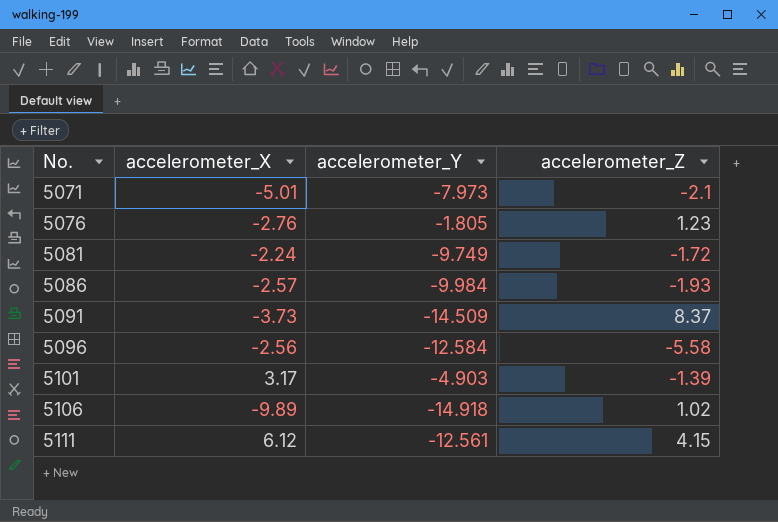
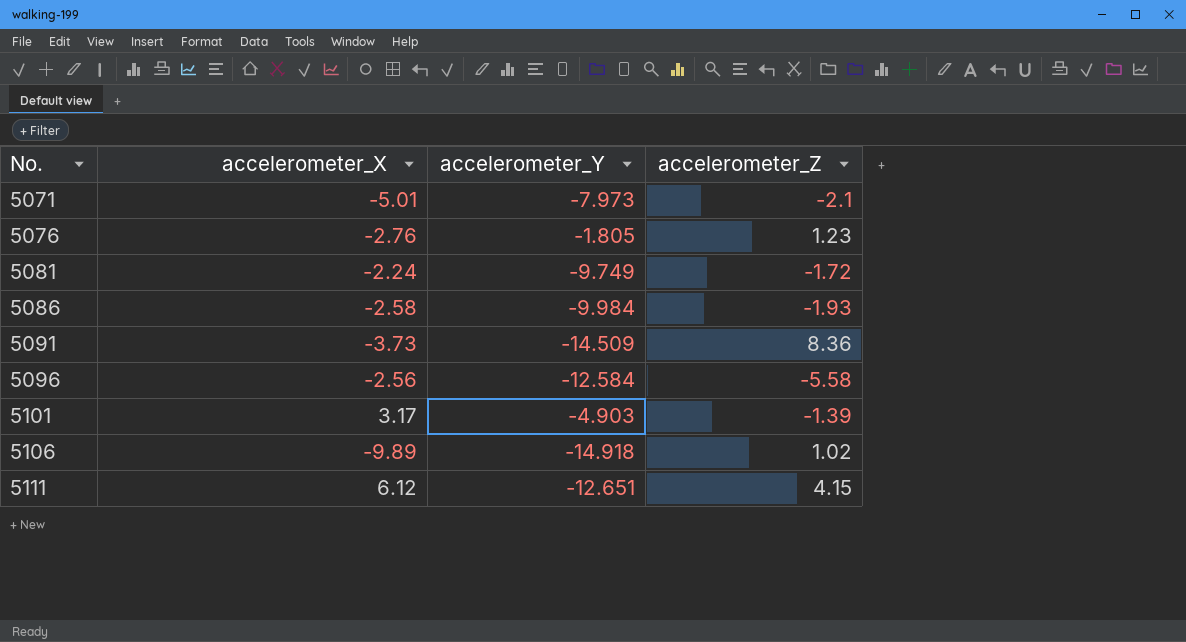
5086 | accelerometer_X: -2.57 -> -2.58
5091 | accelerometer_Z: 8.37 -> 8.36
5111 | accelerometer_Y: -12.561 -> -12.651

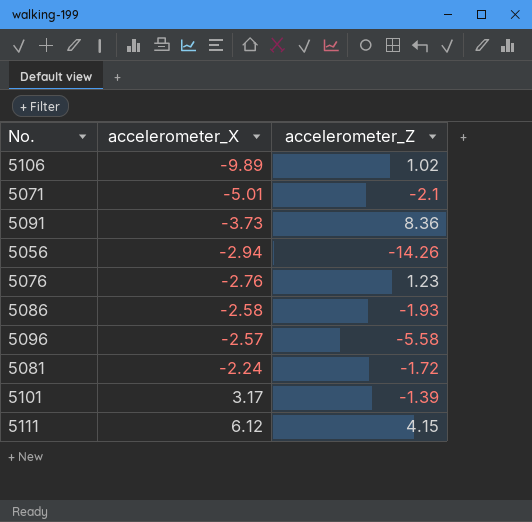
row order: No. ascending -> accelerometer_X ascending
column accelerometer_Y | position: 3 -> none
row 5056: none -> -2.94 | -14.26
5096 | accelerometer_X: -2.56 -> -2.57

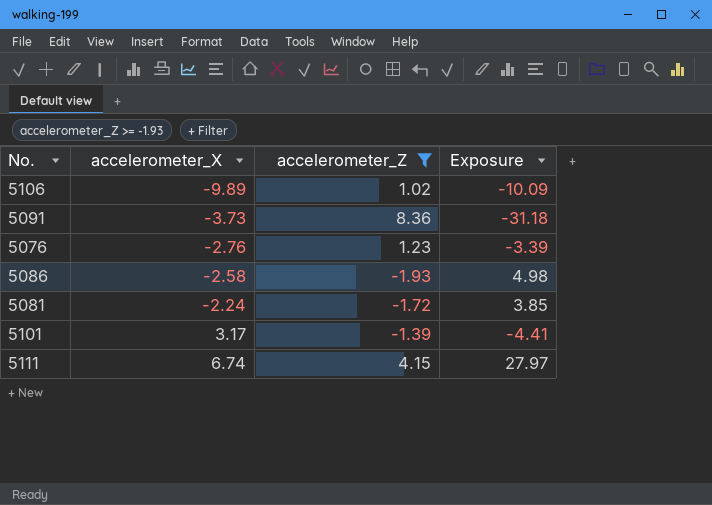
filter: none -> accelerometer_Z >= -1.93
column Exposure | formula: none -> [accelerometer_X] * [accelerometer_Z]
5111 | accelerometer_X: 6.12 -> 6.74

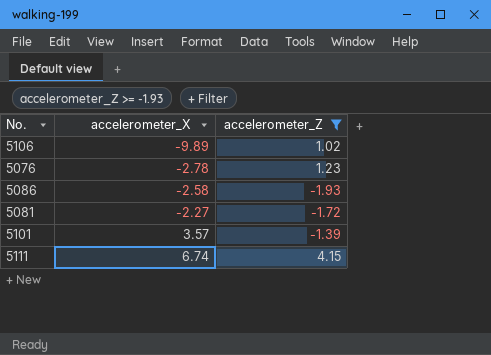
column Exposure | formula: [accelerometer_X] * [accelerometer_Z] -> none
row 5091: -3.73 | 8.36 | -31.18 -> none
5076 | accelerometer_X: -2.76 -> -2.78
5081 | accelerometer_X: -2.24 -> -2.27
5101 | accelerometer_X: 3.17 -> 3.57

